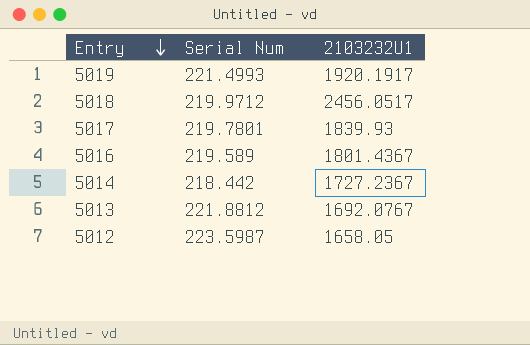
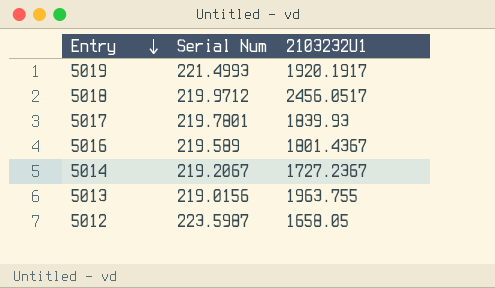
5014 | Serial Num: 218.442 -> 219.2067
5013 | Serial Num: 221.8812 -> 219.0156
5013 | 2103232U1: 1692.0767 -> 1963.755

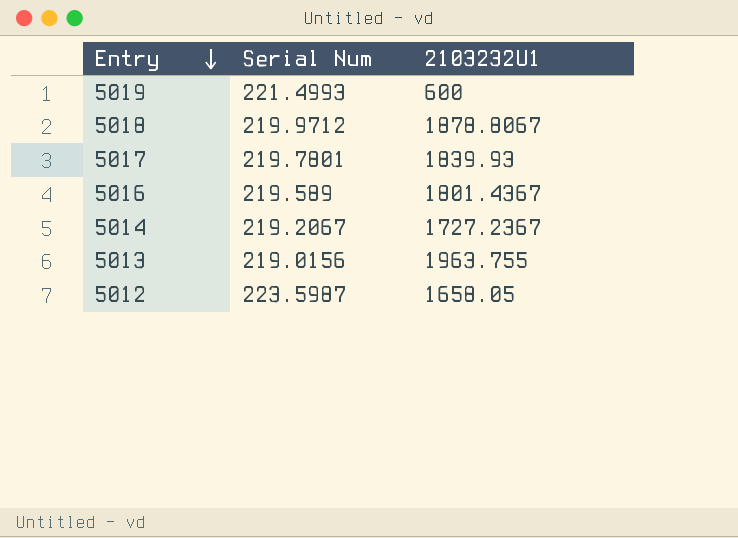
5019 | 2103232U1: 1920.1917 -> 600
5018 | 2103232U1: 2456.0517 -> 1878.8067

